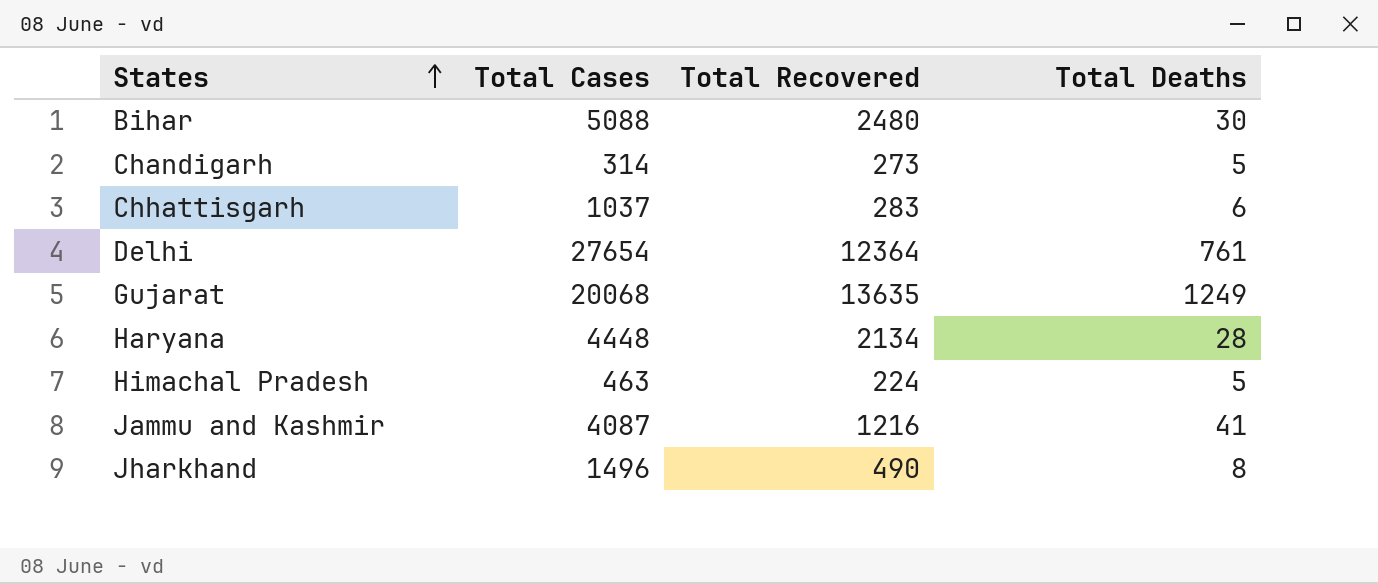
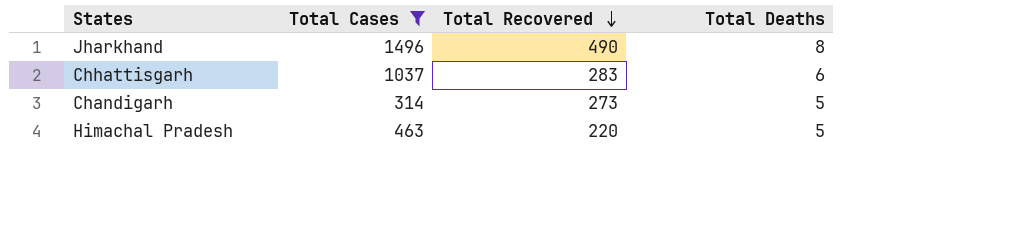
filter: none -> Total Cases <= 1496
row order: States ascending -> Total Recovered descending
Himachal Pradesh | Total Recovered: 224 -> 220

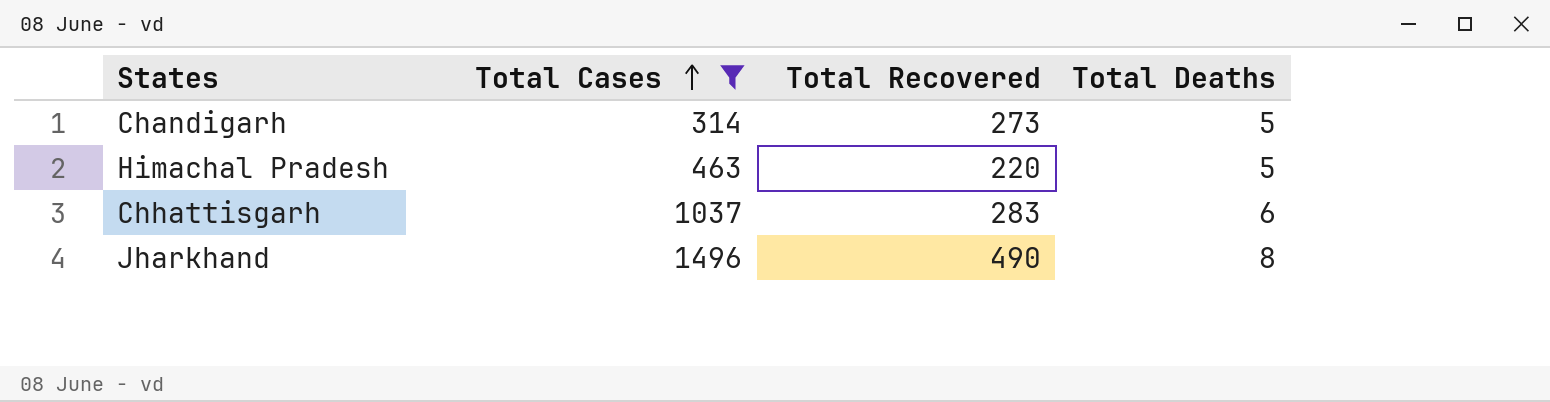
row order: Total Recovered descending -> Total Cases ascending

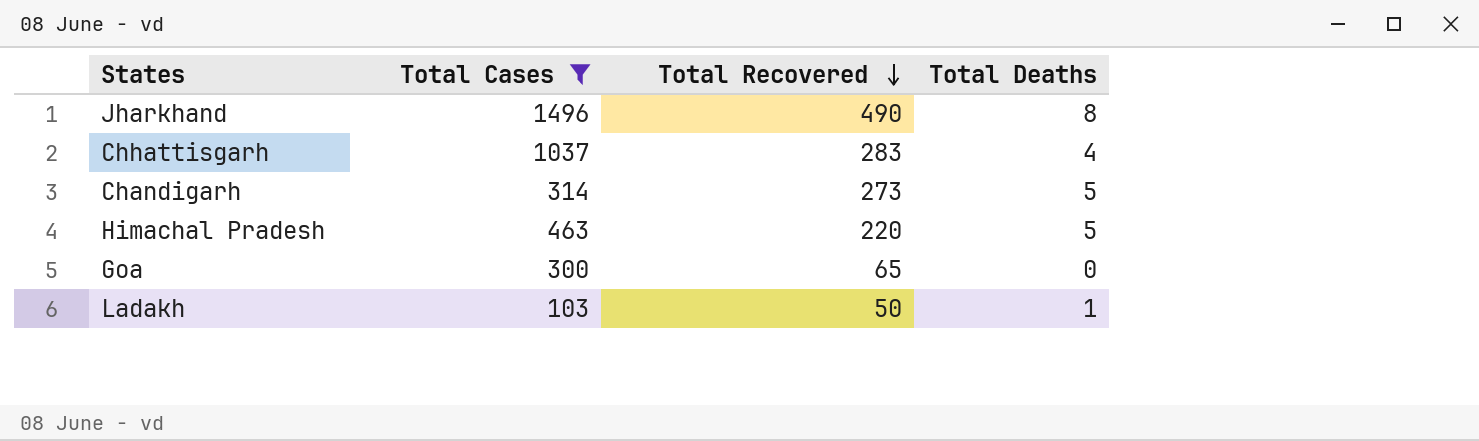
row order: Total Cases ascending -> Total Recovered descending
Chhattisgarh | Total Deaths: 6 -> 4
row Goa: none -> 300 | 65 | 0
row Ladakh: none -> 103 | 50 | 1

